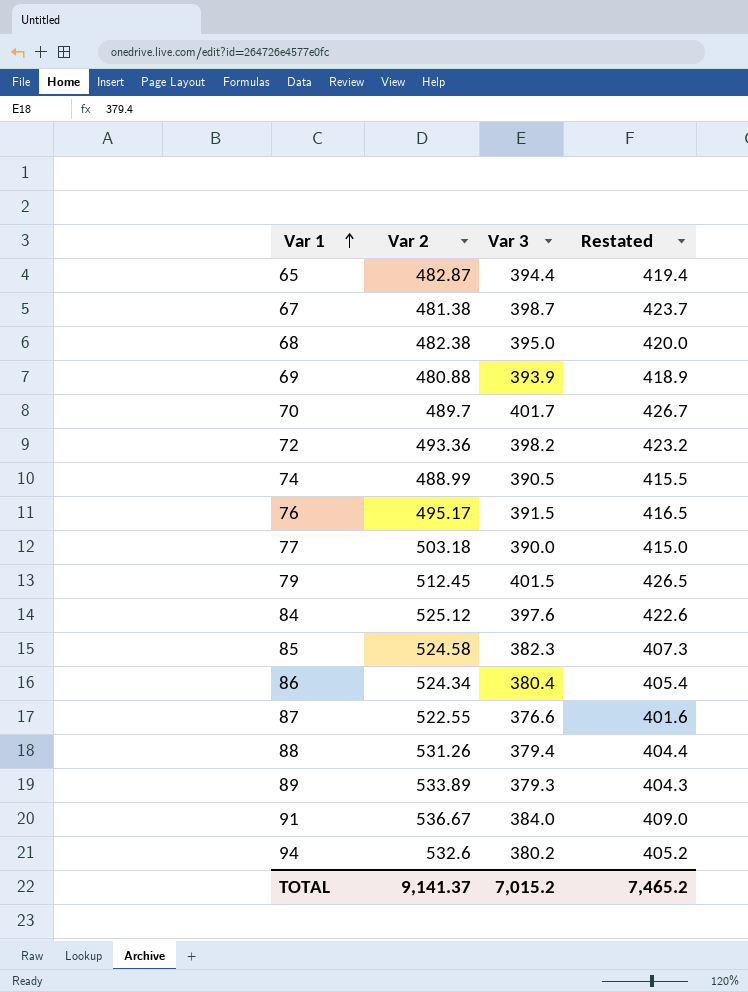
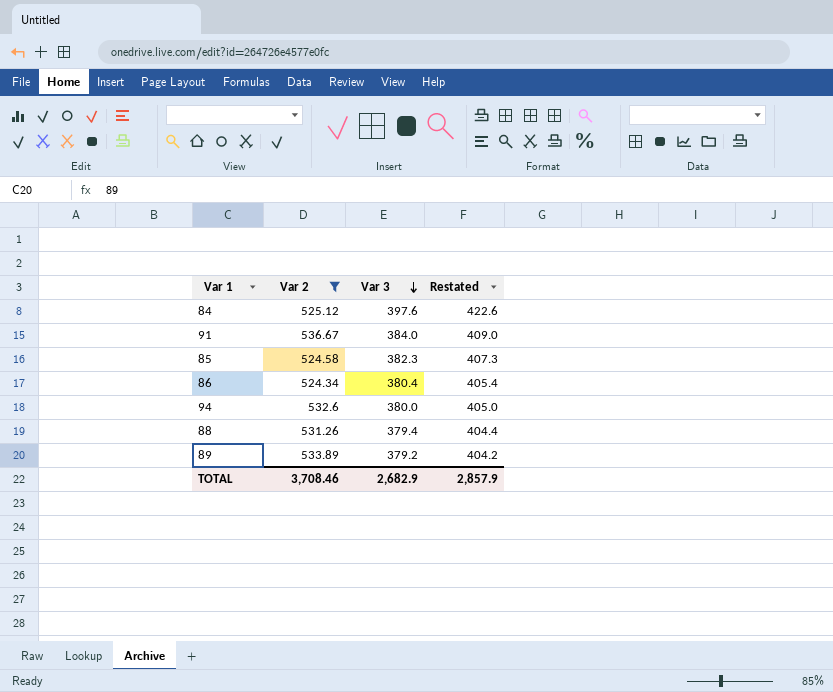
filter: none -> Var 2 >= 524.34
row order: Var 1 ascending -> Var 3 descending
94 | Var 3: 380.2 -> 380.0
94 | Restated: 405.2 -> 405.0
89 | Var 3: 379.3 -> 379.2
89 | Restated: 404.3 -> 404.2
TOTAL | Var 2: 9,141.37 -> 3,708.46
TOTAL | Var 3: 7,015.2 -> 2,682.9
TOTAL | Restated: 7,465.2 -> 2,857.9

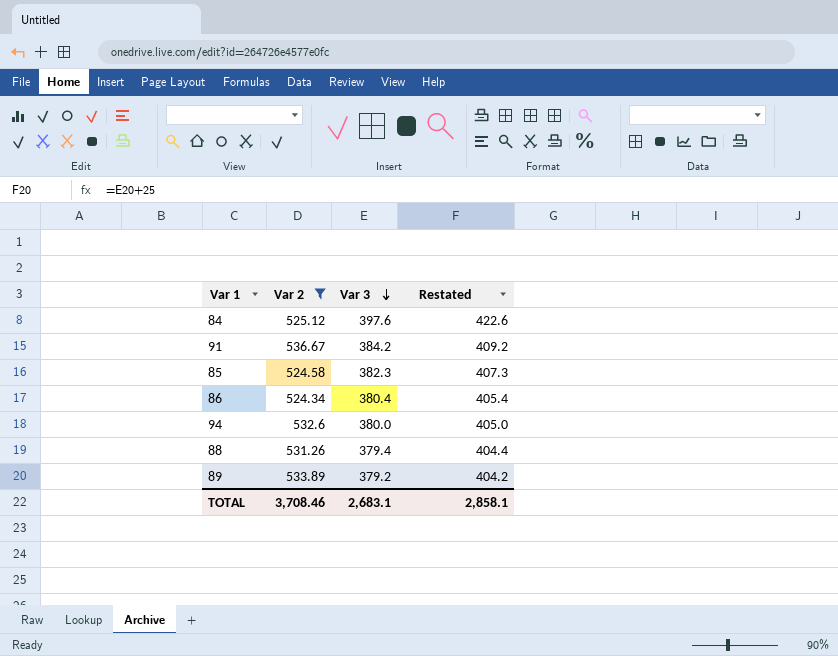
91 | Var 3: 384.0 -> 384.2
91 | Restated: 409.0 -> 409.2
TOTAL | Var 3: 2,682.9 -> 2,683.1
TOTAL | Restated: 2,857.9 -> 2,858.1

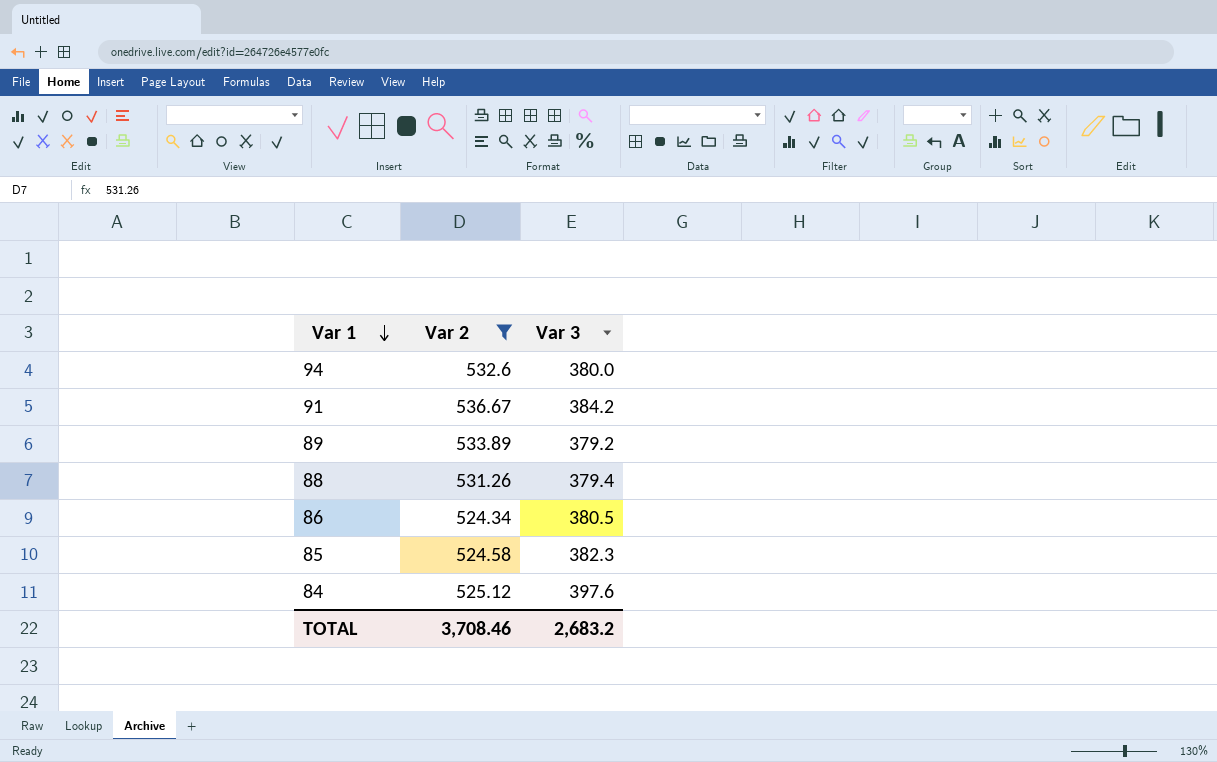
row order: Var 3 descending -> Var 1 descending
column Restated | formula: [Var 3] + 25 -> none
86 | Var 3: 380.4 -> 380.5
TOTAL | Var 3: 2,683.1 -> 2,683.2

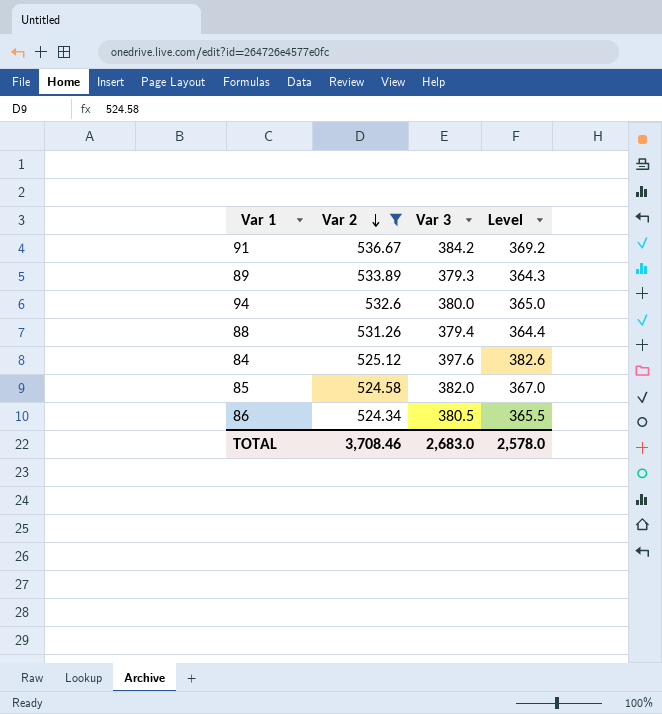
row order: Var 1 descending -> Var 2 descending
column Level | formula: none -> [Var 3] - 15
89 | Var 3: 379.2 -> 379.3
85 | Var 3: 382.3 -> 382.0
TOTAL | Var 3: 2,683.2 -> 2,683.0

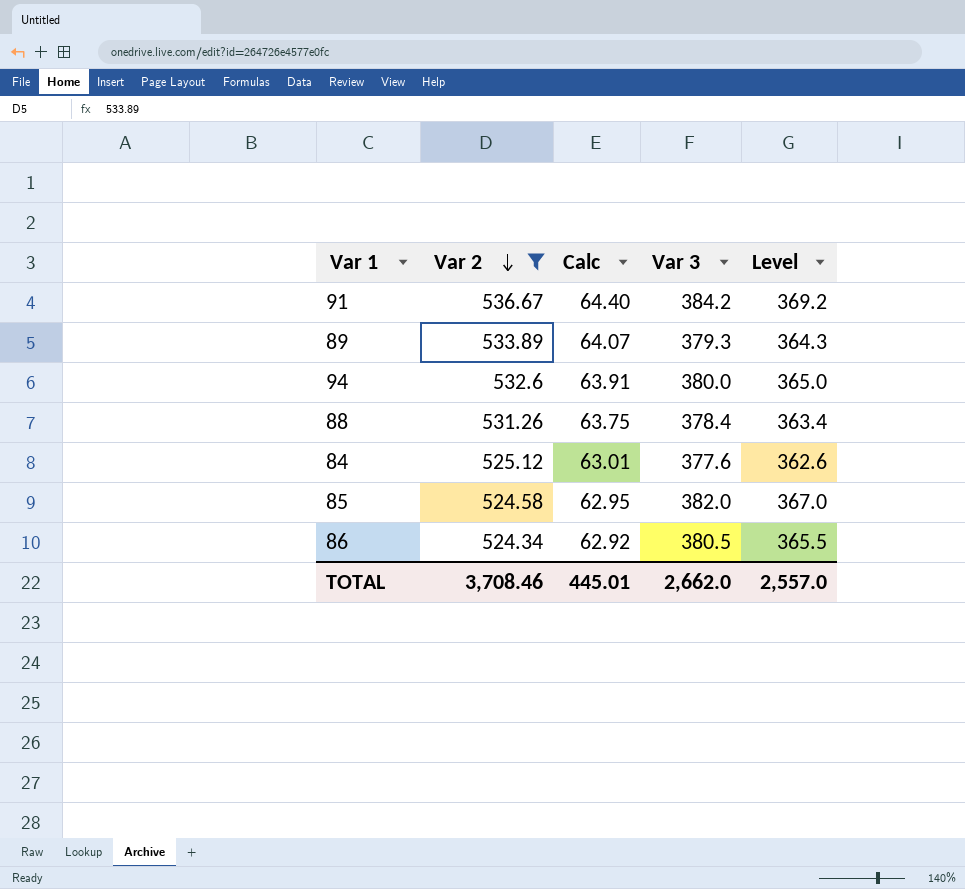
column Calc | formula: none -> [Var 2] * 0.12
88 | Var 3: 379.4 -> 378.4
88 | Level: 364.4 -> 363.4
84 | Var 3: 397.6 -> 377.6
84 | Level: 382.6 -> 362.6
TOTAL | Var 3: 2,683.0 -> 2,662.0
TOTAL | Level: 2,578.0 -> 2,557.0

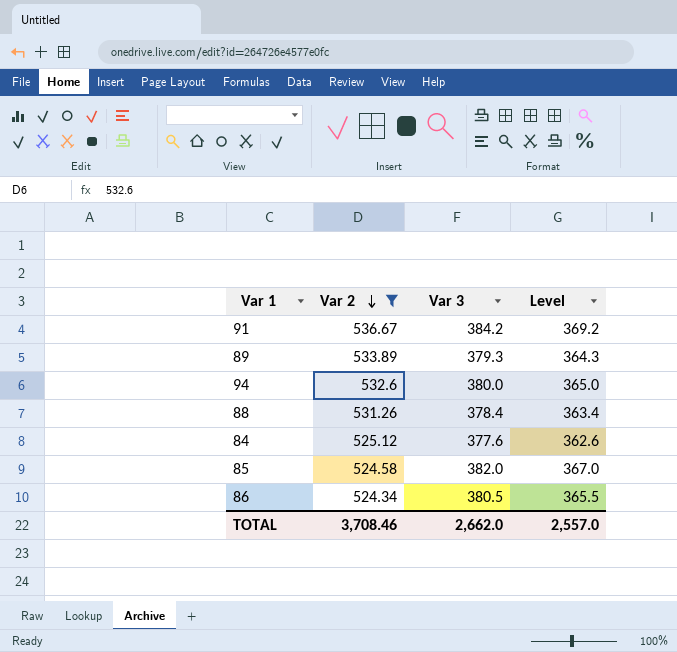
column Calc | formula: [Var 2] * 0.12 -> none

